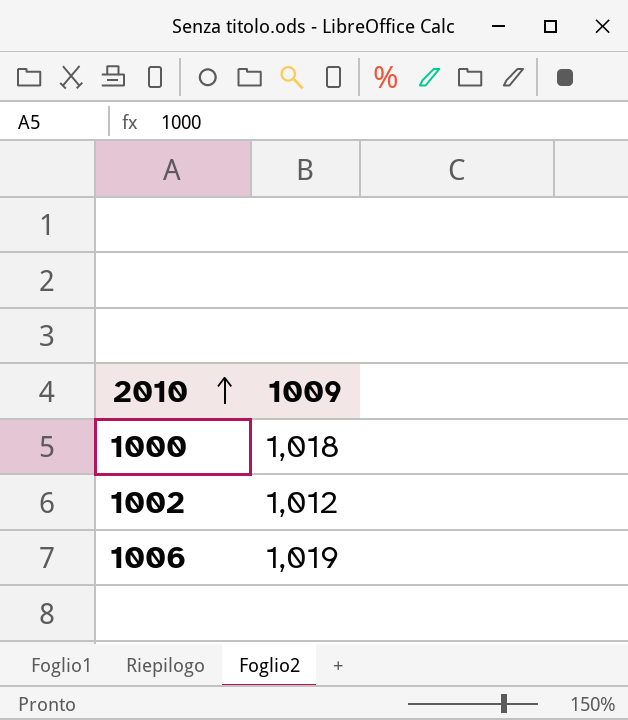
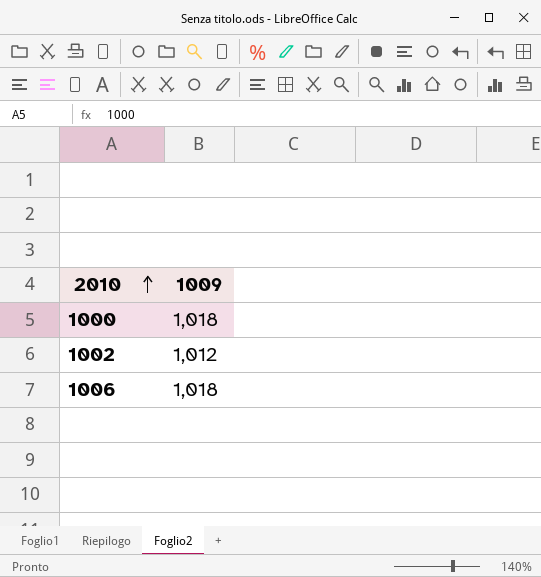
1006 | 1009: 1,019 -> 1,018

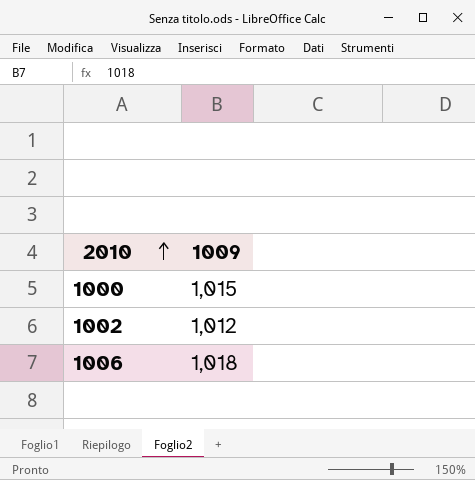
1000 | 1009: 1,018 -> 1,015

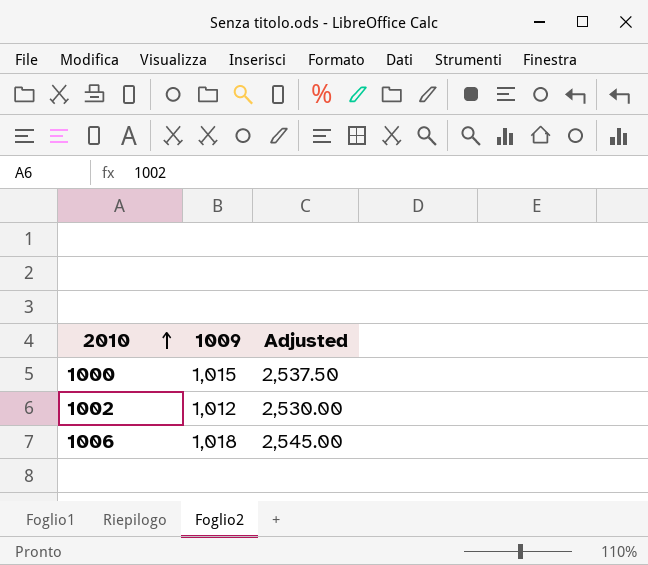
column Adjusted | formula: none -> [1009] * 2.5

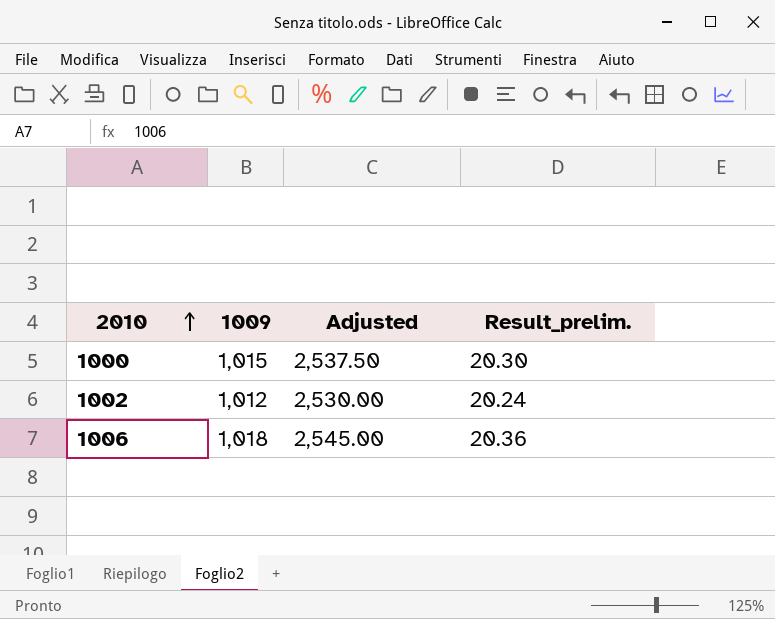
column Result_prelim. | formula: none -> [1009] * 0.02

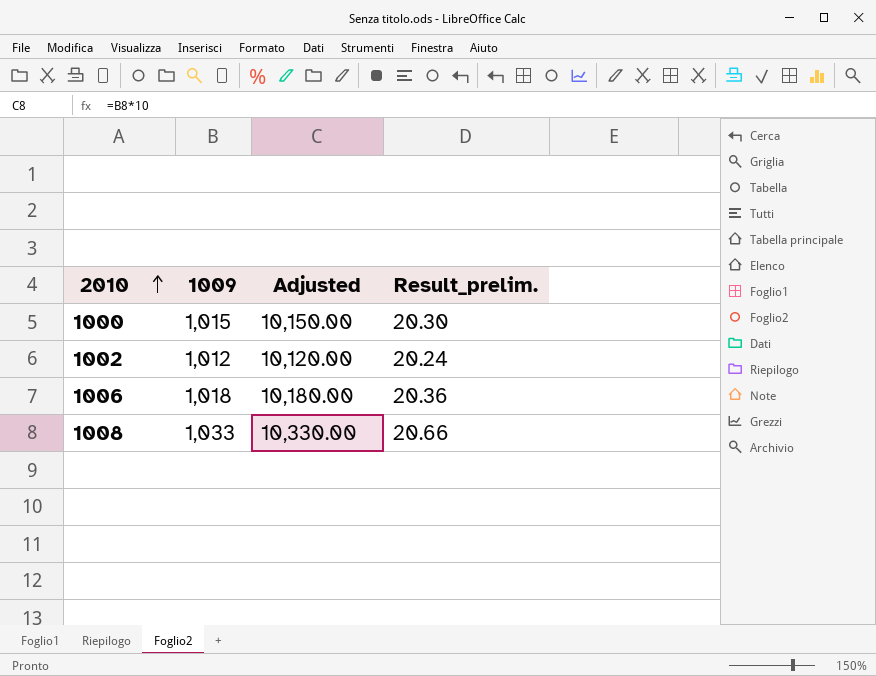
column Adjusted | formula: [1009] * 2.5 -> [1009] * 10
row 1008: none -> 1,033 | 10,330.00 | 20.66

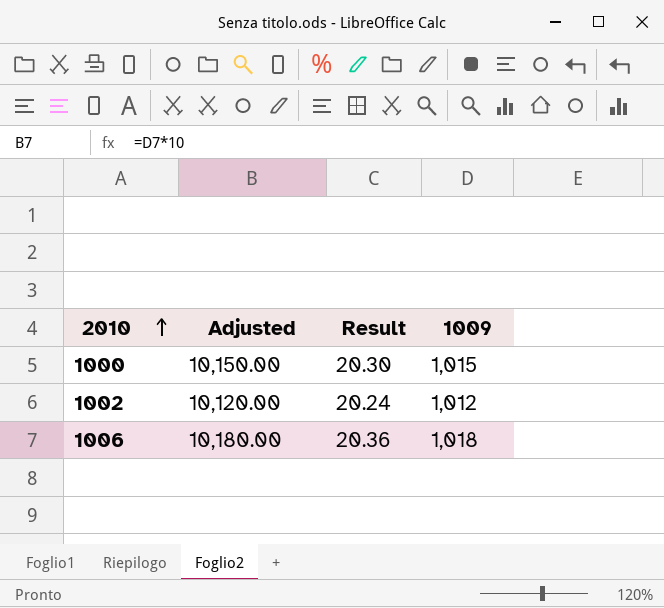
column name: Result_prelim. -> Result
column 1009 | position: 2 -> 4
row 1008: 1,033 | 10,330.00 | 20.66 -> none

